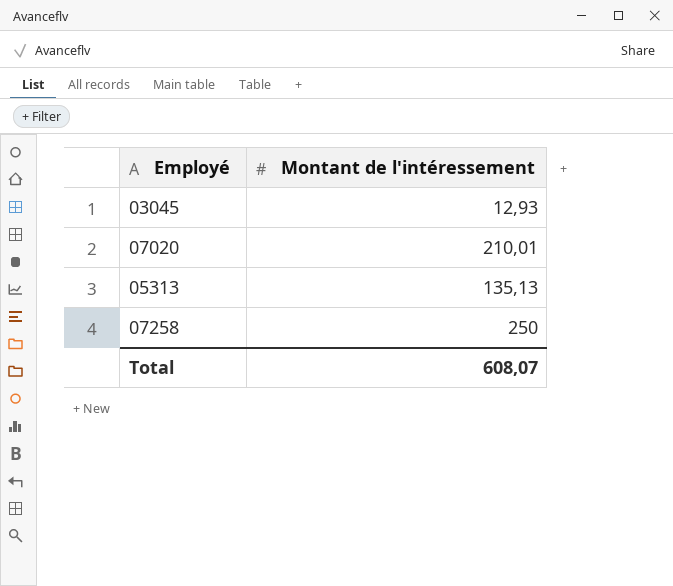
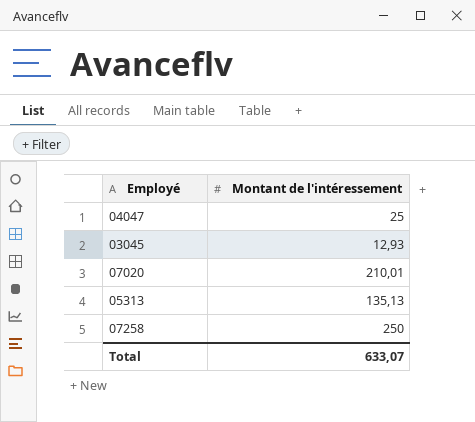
row 04047: none -> 25
Total | Montant de l'intéressement: 608,07 -> 633,07

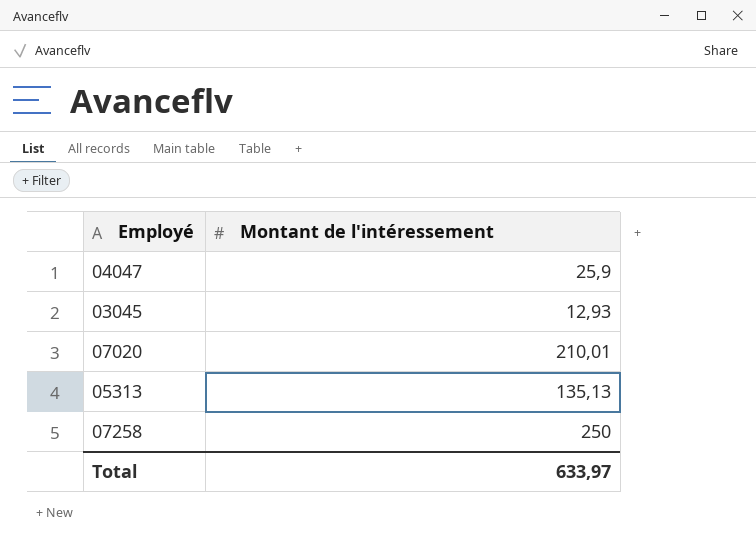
04047 | Montant de l'intéressement: 25 -> 25,9
Total | Montant de l'intéressement: 633,07 -> 633,97

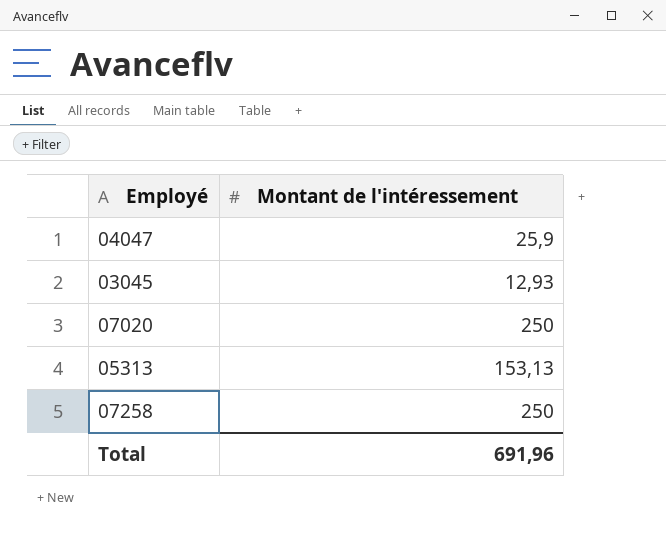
07020 | Montant de l'intéressement: 210,01 -> 250
05313 | Montant de l'intéressement: 135,13 -> 153,13
Total | Montant de l'intéressement: 633,97 -> 691,96

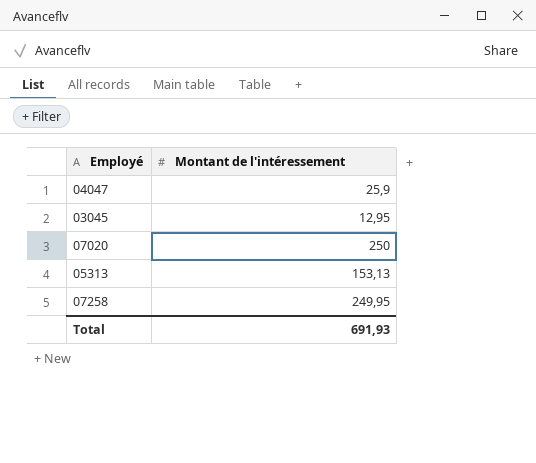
03045 | Montant de l'intéressement: 12,93 -> 12,95
07258 | Montant de l'intéressement: 250 -> 249,95
Total | Montant de l'intéressement: 691,96 -> 691,93

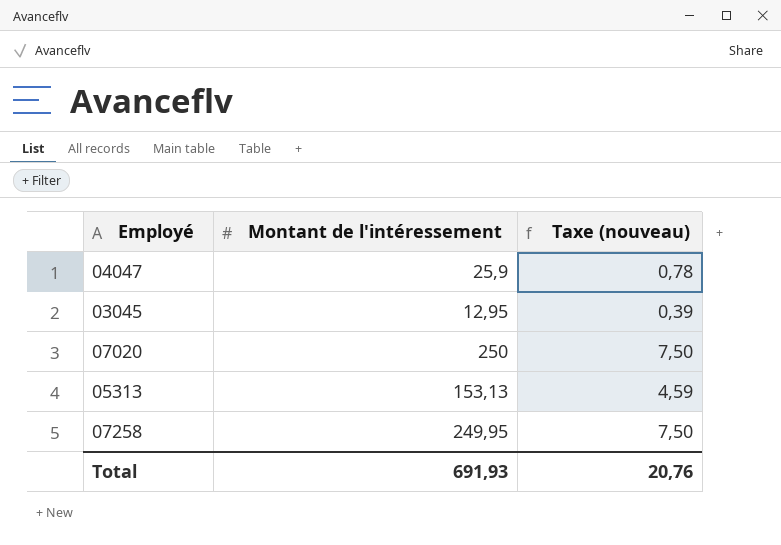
column Taxe (nouveau) | formula: none -> [Montant de l'intéressement] * 0,03

